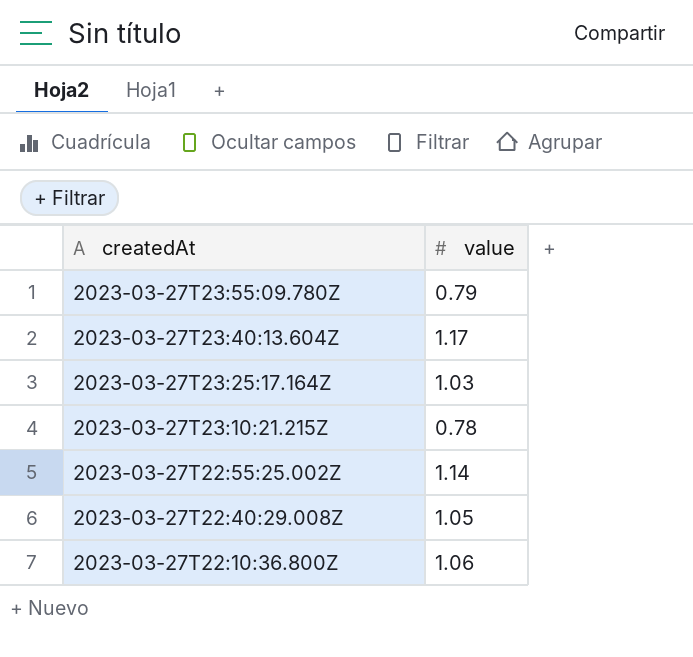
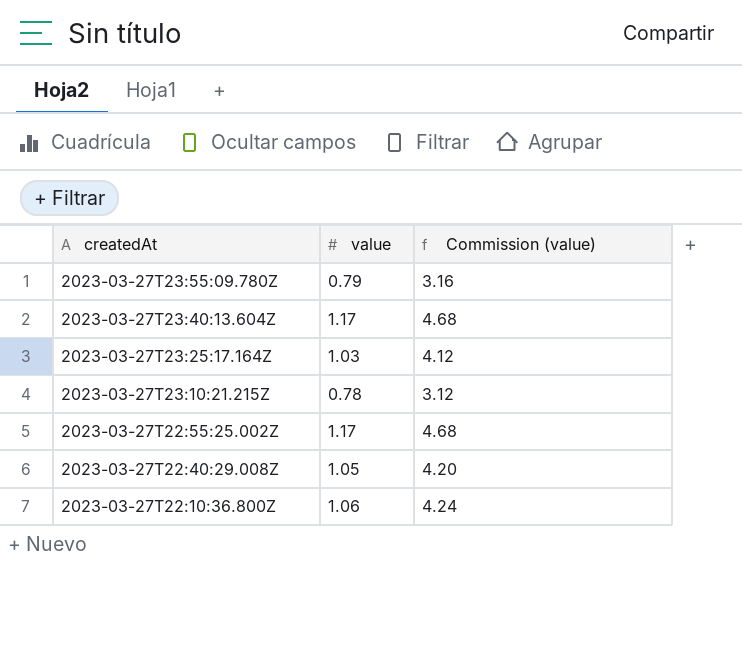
column Commission (value) | formula: none -> [value] * 4
2023-03-27T22:55:25.002Z | value: 1.14 -> 1.17

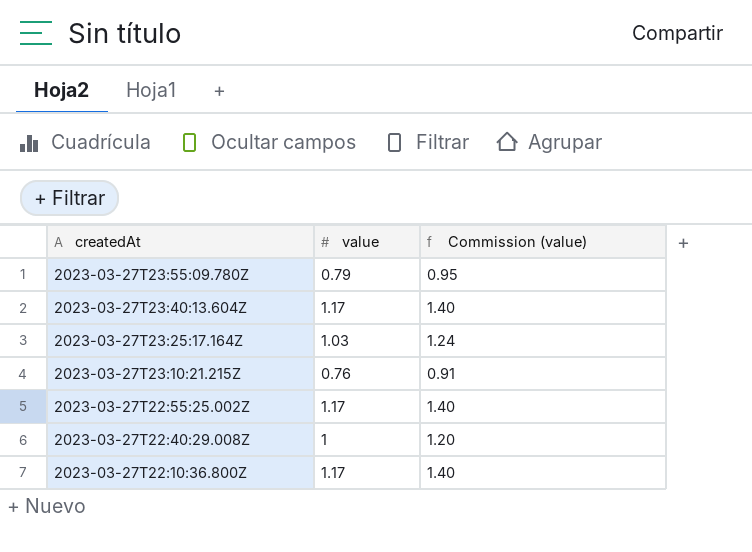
column Commission (value) | formula: [value] * 4 -> [value] * 1.2
2023-03-27T23:10:21.215Z | value: 0.78 -> 0.76
2023-03-27T22:40:29.008Z | value: 1.05 -> 1
2023-03-27T22:10:36.800Z | value: 1.06 -> 1.17

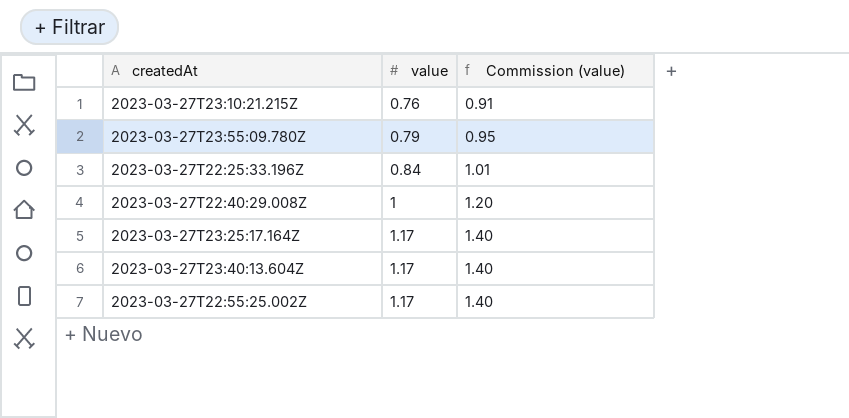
row order: createdAt descending -> value ascending
row 2023-03-27T22:10:36.800Z: 1.17 | 1.40 -> none
row 2023-03-27T22:25:33.196Z: none -> 0.84 | 1.01
2023-03-27T23:25:17.164Z | value: 1.03 -> 1.17
2023-03-27T23:25:17.164Z | Commission (value): 1.24 -> 1.40

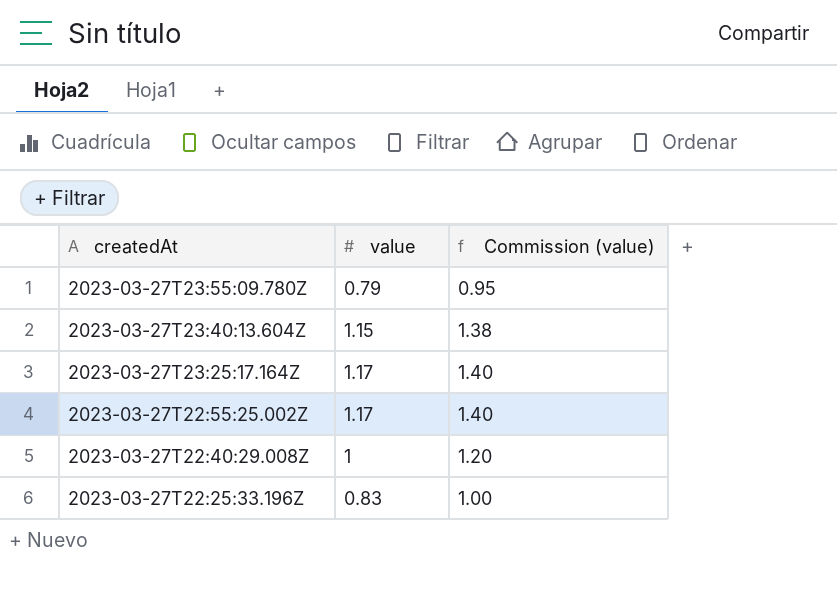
row order: value ascending -> createdAt descending
row 2023-03-27T23:10:21.215Z: 0.76 | 0.91 -> none
2023-03-27T23:40:13.604Z | value: 1.17 -> 1.15
2023-03-27T23:40:13.604Z | Commission (value): 1.40 -> 1.38
2023-03-27T22:25:33.196Z | value: 0.84 -> 0.83
2023-03-27T22:25:33.196Z | Commission (value): 1.01 -> 1.00

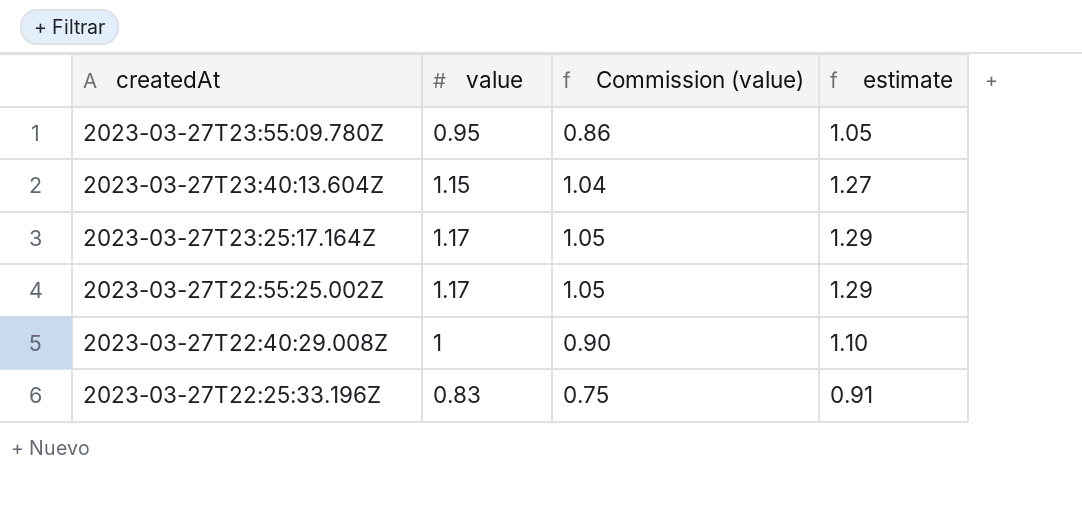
column Commission (value) | formula: [value] * 1.2 -> [value] * 0.9
column estimate | formula: none -> [value] * 1.1
2023-03-27T23:55:09.780Z | value: 0.79 -> 0.95

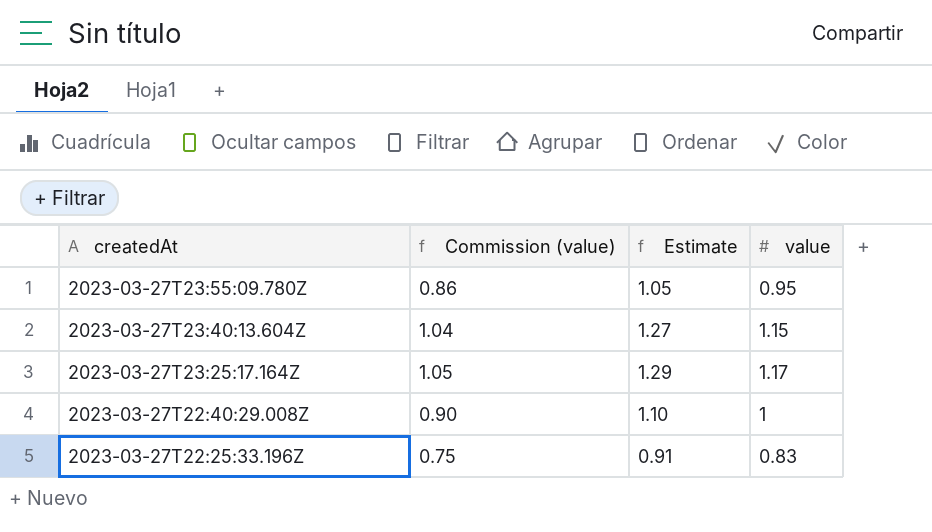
column name: estimate -> Estimate
column value | position: 2 -> 4
row 2023-03-27T22:55:25.002Z: 1.17 | 1.05 | 1.29 -> none

